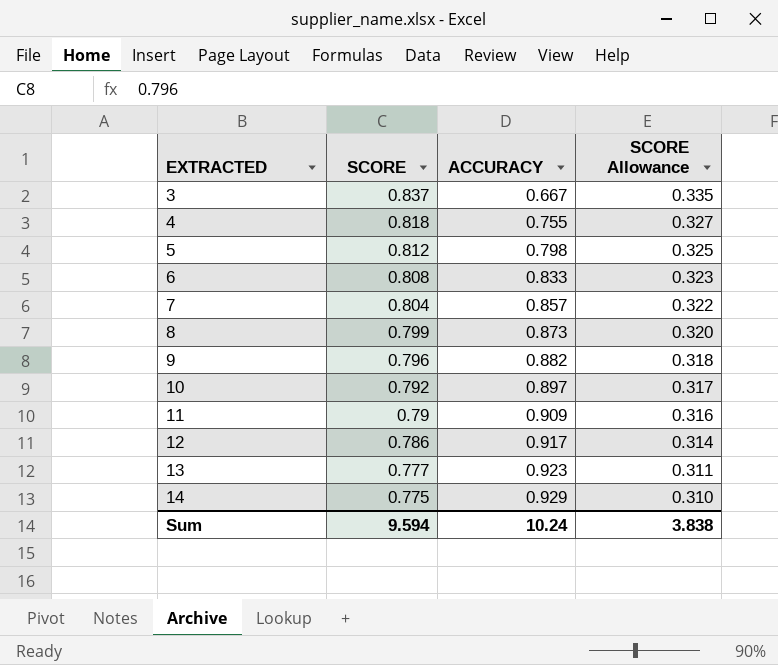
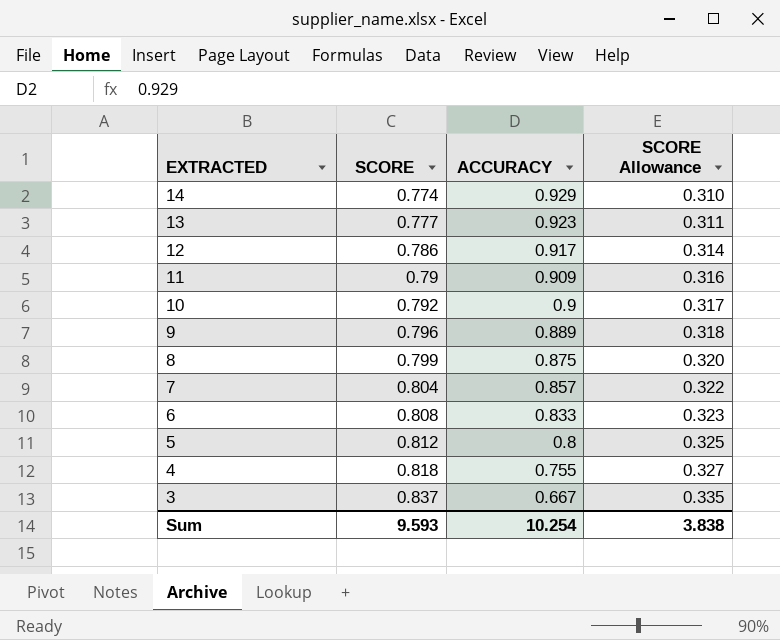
row order: EXTRACTED ascending -> EXTRACTED descending
14 | SCORE: 0.775 -> 0.774
10 | ACCURACY: 0.897 -> 0.9
9 | ACCURACY: 0.882 -> 0.889
8 | ACCURACY: 0.873 -> 0.875
5 | ACCURACY: 0.798 -> 0.8
Sum | SCORE: 9.594 -> 9.593
Sum | ACCURACY: 10.24 -> 10.254

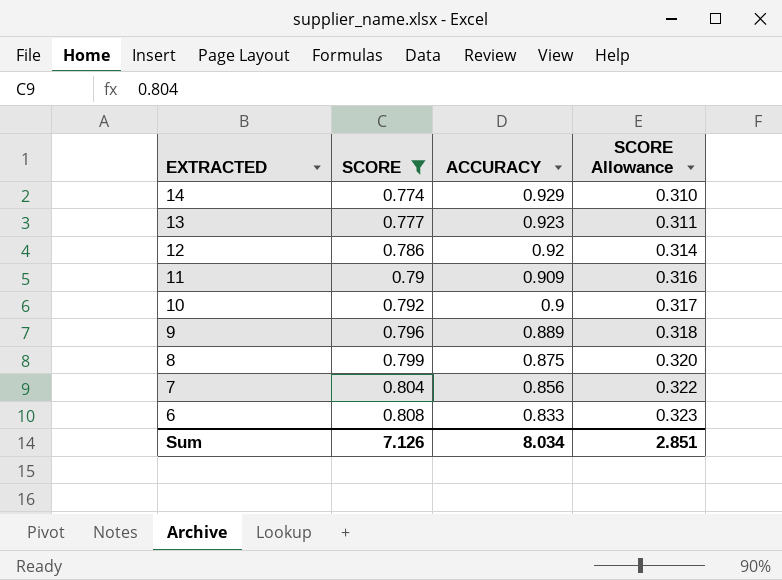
filter: none -> SCORE <= 0.808
12 | ACCURACY: 0.917 -> 0.92
7 | ACCURACY: 0.857 -> 0.856
Sum | SCORE: 9.593 -> 7.126
Sum | ACCURACY: 10.254 -> 8.034
Sum | SCORE Allowance: 3.838 -> 2.851

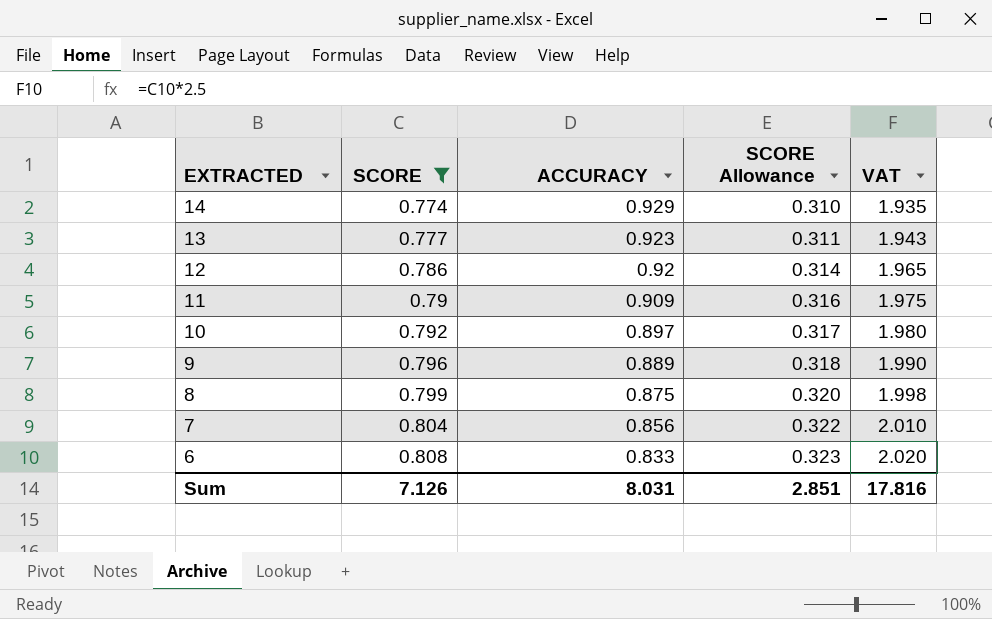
column VAT | formula: none -> [SCORE] * 2.5
10 | ACCURACY: 0.9 -> 0.897
Sum | ACCURACY: 8.034 -> 8.031

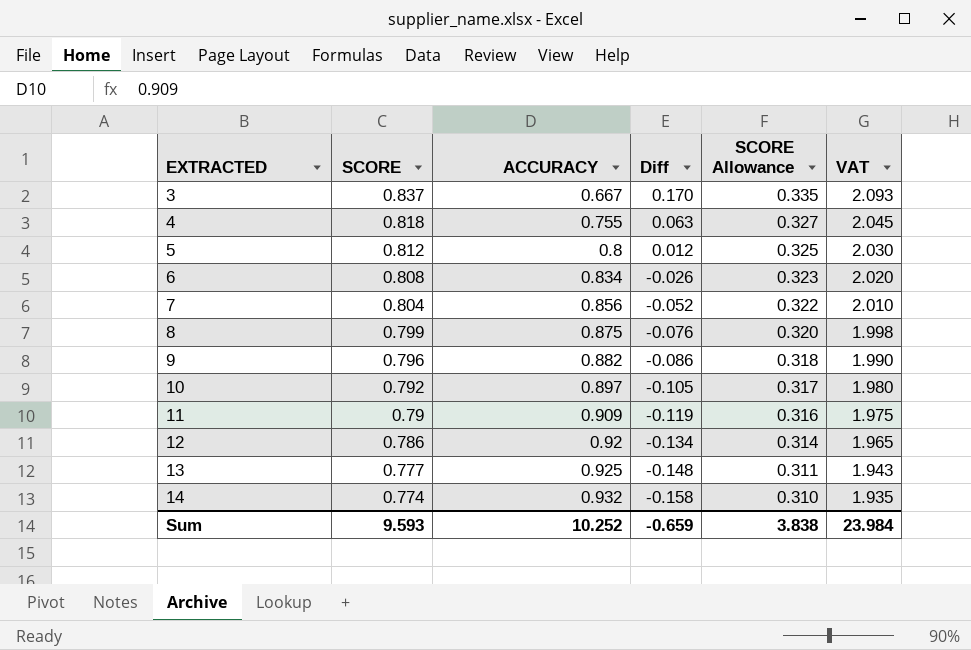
filter: SCORE <= 0.808 -> none
row order: EXTRACTED descending -> EXTRACTED ascending
column Diff | formula: none -> [SCORE] - [ACCURACY]
6 | ACCURACY: 0.833 -> 0.834
9 | ACCURACY: 0.889 -> 0.882
13 | ACCURACY: 0.923 -> 0.925
14 | ACCURACY: 0.929 -> 0.932
Sum | SCORE: 7.126 -> 9.593
Sum | ACCURACY: 8.031 -> 10.252
Sum | SCORE Allowance: 2.851 -> 3.838
Sum | VAT: 17.816 -> 23.984

